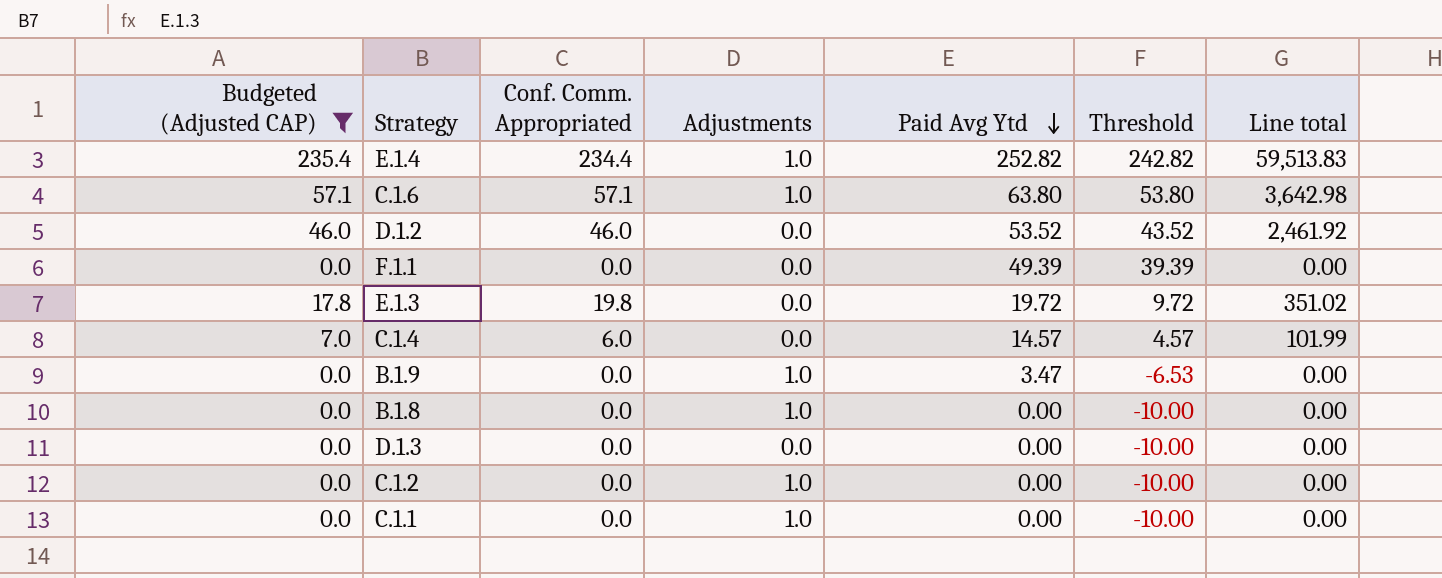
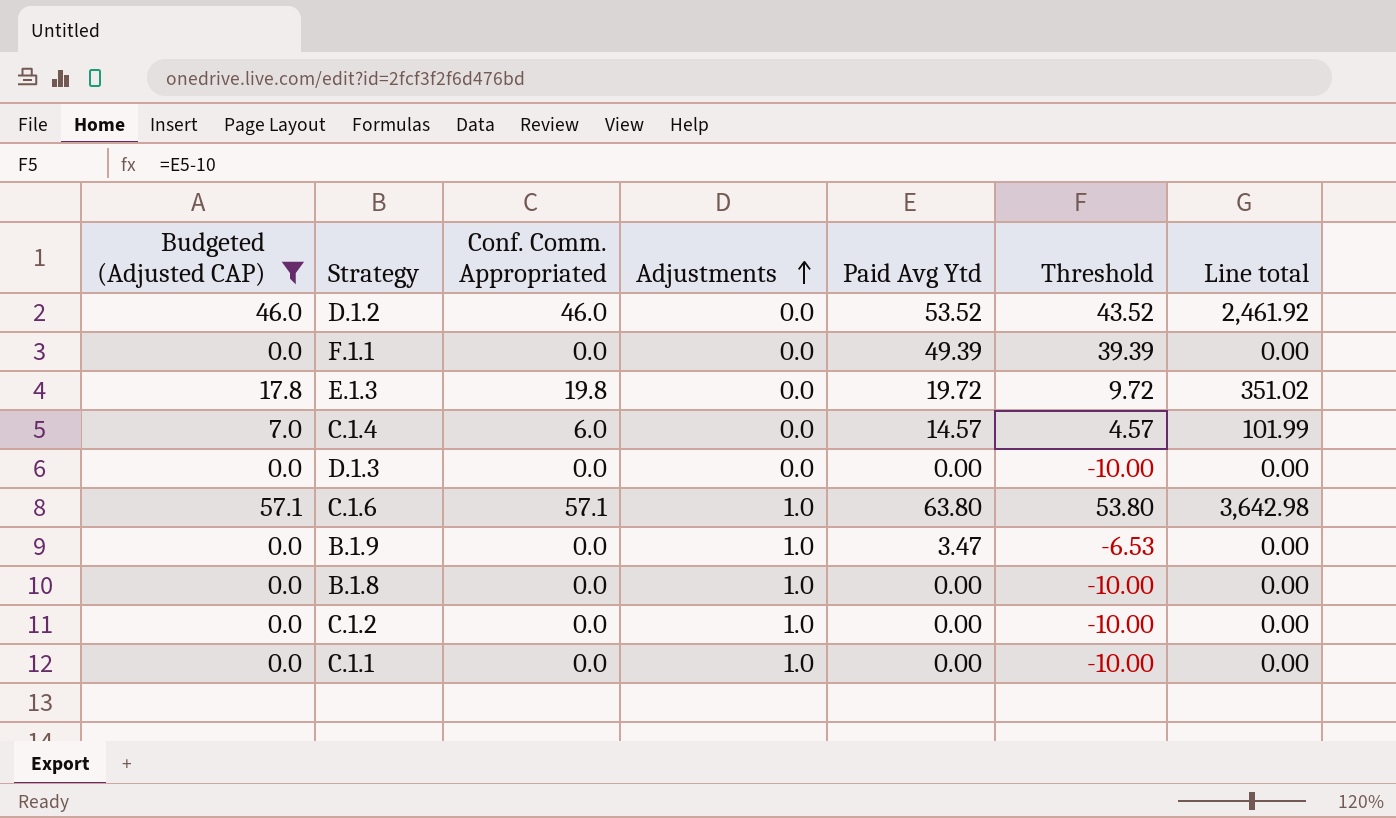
row order: Paid Avg Ytd descending -> Adjustments ascending
row E.1.4: 235.4 | 234.4 | 1.0 | 252.82 | 242.82 | 59,513.83 -> none

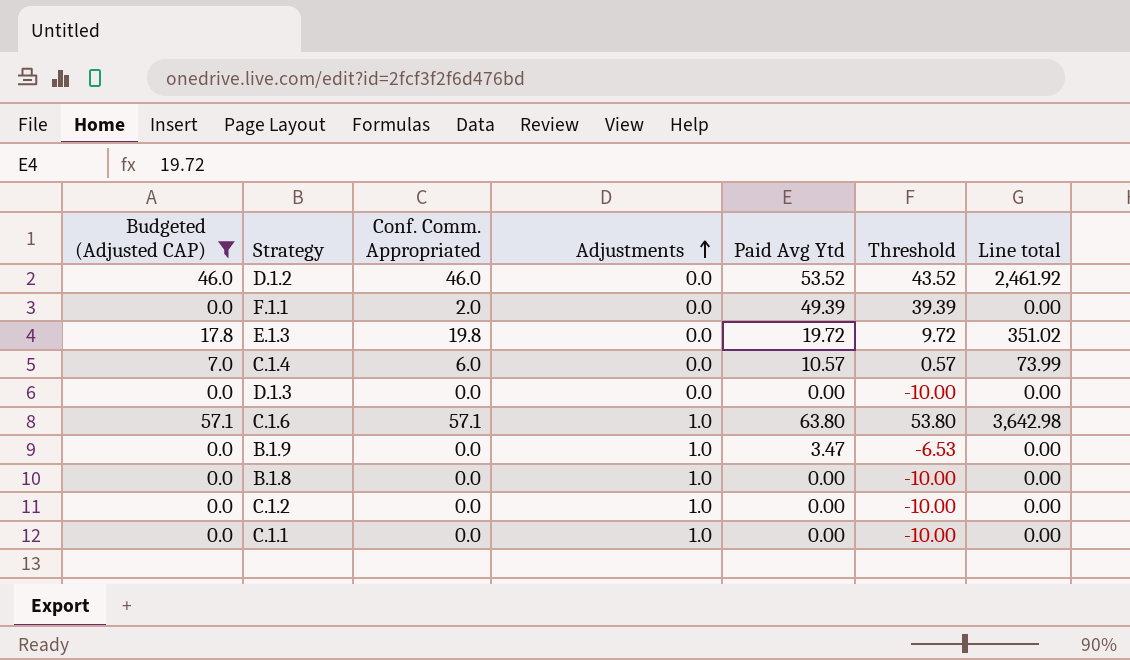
F.1.1 | Conf. Comm. Appropriated: 0.0 -> 2.0
C.1.4 | Paid Avg Ytd: 14.57 -> 10.57
C.1.4 | Threshold: 4.57 -> 0.57
C.1.4 | Line total: 101.99 -> 73.99

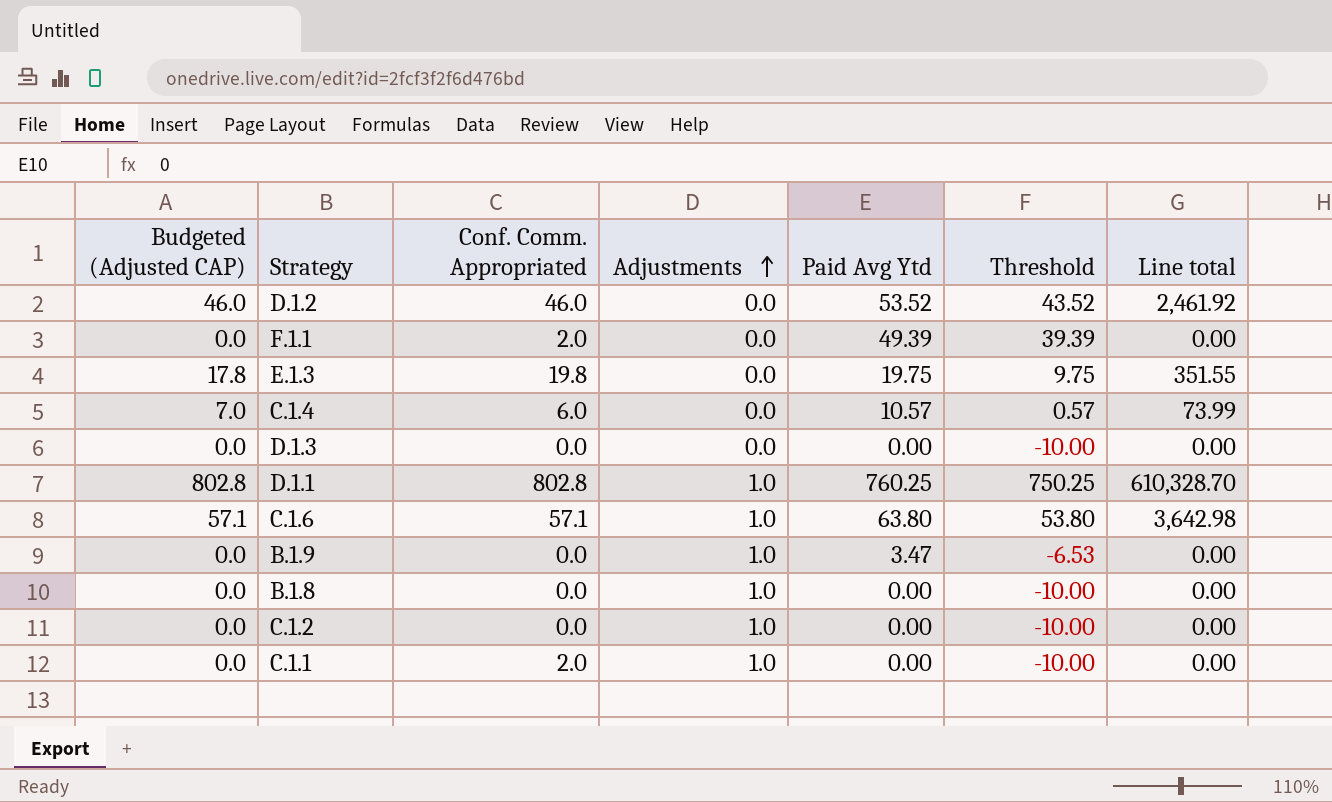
filter: Budgeted (Adjusted CAP) != 802.8 -> none
E.1.3 | Paid Avg Ytd: 19.72 -> 19.75
E.1.3 | Threshold: 9.72 -> 9.75
E.1.3 | Line total: 351.02 -> 351.55
C.1.1 | Conf. Comm. Appropriated: 0.0 -> 2.0

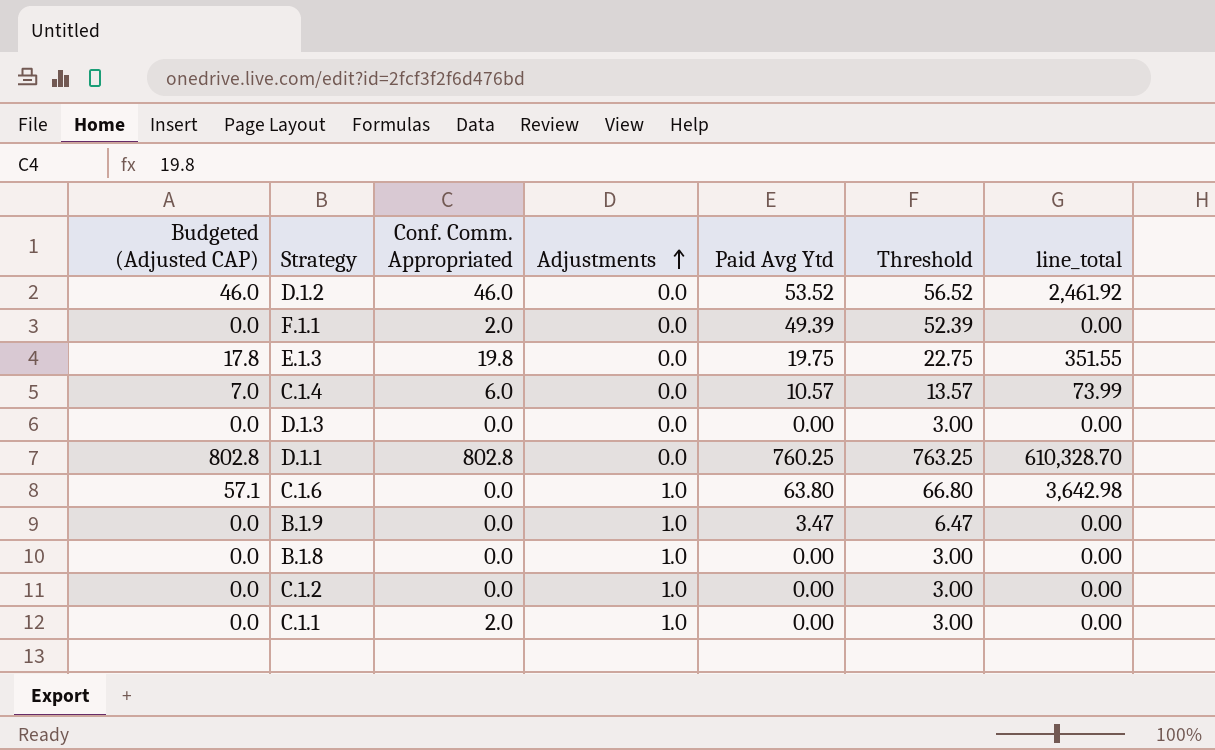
column Threshold | formula: [Paid Avg Ytd] - 10 -> [Paid Avg Ytd] + 3
column name: Line total -> line_total
D.1.1 | Adjustments: 1.0 -> 0.0
C.1.6 | Conf. Comm. Appropriated: 57.1 -> 0.0

